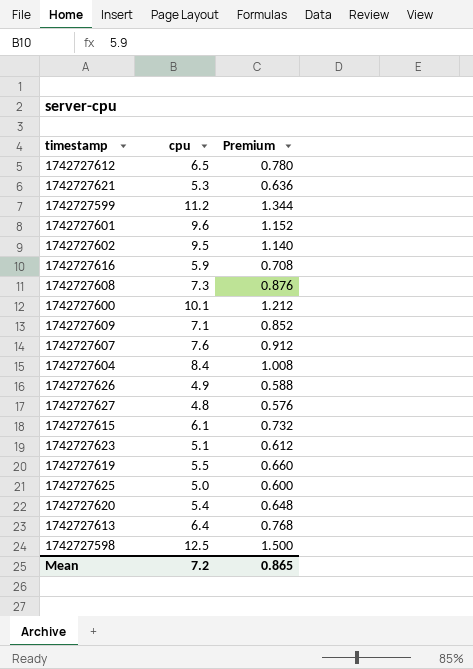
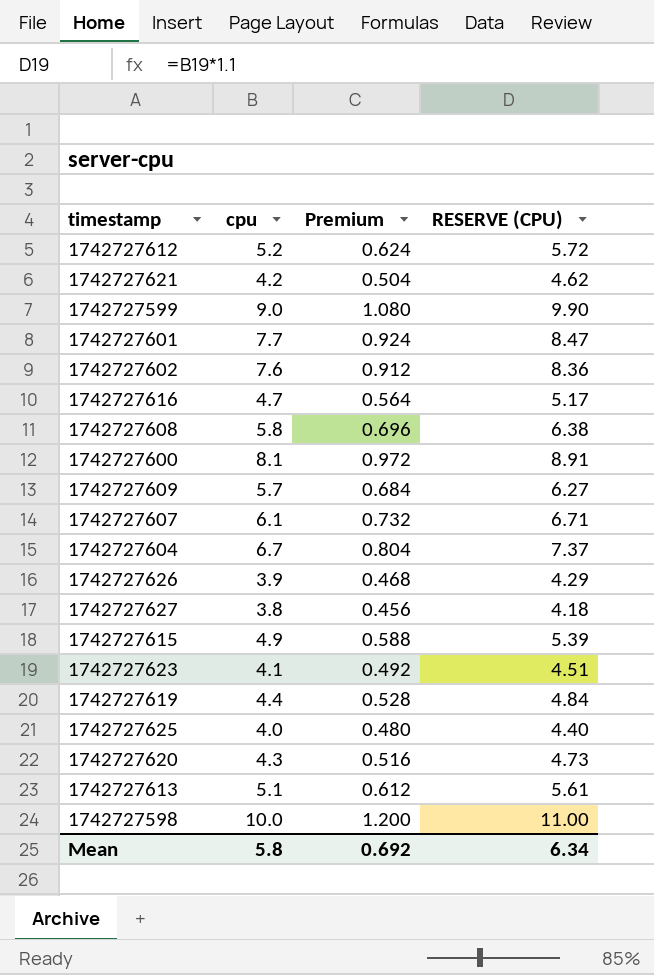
column RESERVE (CPU) | formula: none -> [cpu] * 1.1
1742727612 | cpu: 6.5 -> 5.2
1742727612 | Premium: 0.780 -> 0.624
1742727621 | cpu: 5.3 -> 4.2
1742727621 | Premium: 0.636 -> 0.504
1742727599 | cpu: 11.2 -> 9.0
1742727599 | Premium: 1.344 -> 1.080
1742727601 | cpu: 9.6 -> 7.7
1742727601 | Premium: 1.152 -> 0.924
1742727602 | cpu: 9.5 -> 7.6
1742727602 | Premium: 1.140 -> 0.912
1742727616 | cpu: 5.9 -> 4.7
1742727616 | Premium: 0.708 -> 0.564
1742727608 | cpu: 7.3 -> 5.8
1742727608 | Premium: 0.876 -> 0.696
1742727600 | cpu: 10.1 -> 8.1
1742727600 | Premium: 1.212 -> 0.972
1742727609 | cpu: 7.1 -> 5.7
1742727609 | Premium: 0.852 -> 0.684
1742727607 | cpu: 7.6 -> 6.1
1742727607 | Premium: 0.912 -> 0.732
1742727604 | cpu: 8.4 -> 6.7
1742727604 | Premium: 1.008 -> 0.804
1742727626 | cpu: 4.9 -> 3.9
1742727626 | Premium: 0.588 -> 0.468
1742727627 | cpu: 4.8 -> 3.8
1742727627 | Premium: 0.576 -> 0.456
1742727615 | cpu: 6.1 -> 4.9
1742727615 | Premium: 0.732 -> 0.588
1742727623 | cpu: 5.1 -> 4.1
1742727623 | Premium: 0.612 -> 0.492
1742727619 | cpu: 5.5 -> 4.4
1742727619 | Premium: 0.660 -> 0.528
1742727625 | cpu: 5.0 -> 4.0
1742727625 | Premium: 0.600 -> 0.480
1742727620 | cpu: 5.4 -> 4.3
1742727620 | Premium: 0.648 -> 0.516
1742727613 | cpu: 6.4 -> 5.1
1742727613 | Premium: 0.768 -> 0.612
1742727598 | cpu: 12.5 -> 10.0
1742727598 | Premium: 1.500 -> 1.200
Mean | cpu: 7.2 -> 5.8
Mean | Premium: 0.865 -> 0.692

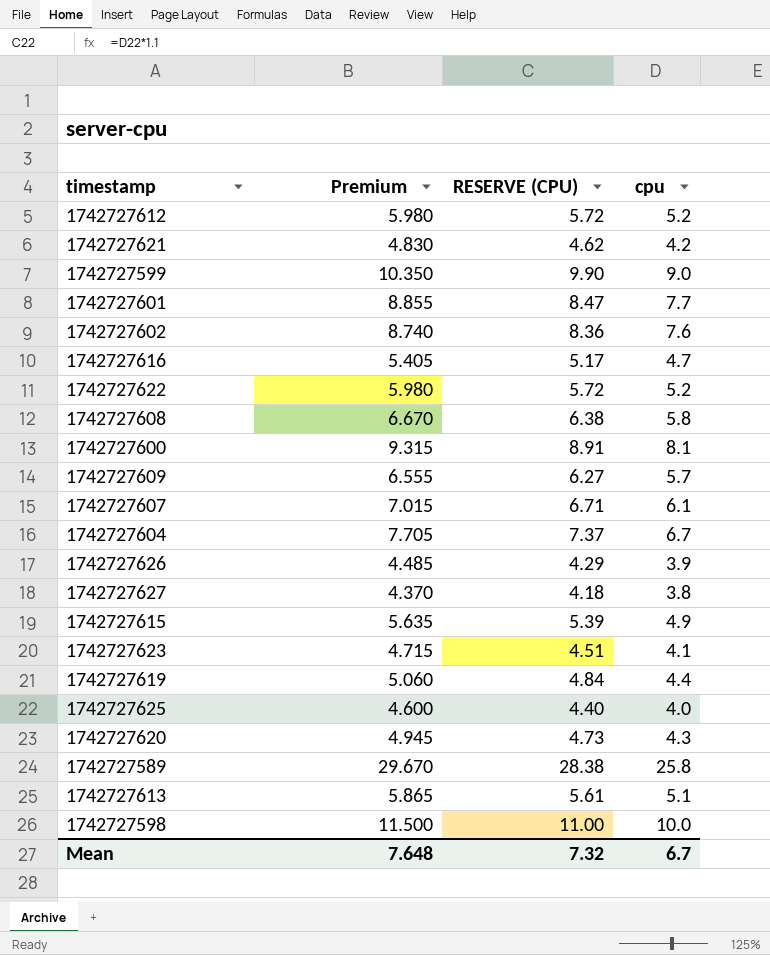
column Premium | formula: [cpu] * 0.12 -> [cpu] * 1.15
column cpu | position: 2 -> 4
row 1742727622: none -> 5.980 | 5.72 | 5.2
row 1742727589: none -> 29.670 | 28.38 | 25.8
Mean | Premium: 0.692 -> 7.648
Mean | RESERVE (CPU): 6.34 -> 7.32
Mean | cpu: 5.8 -> 6.7

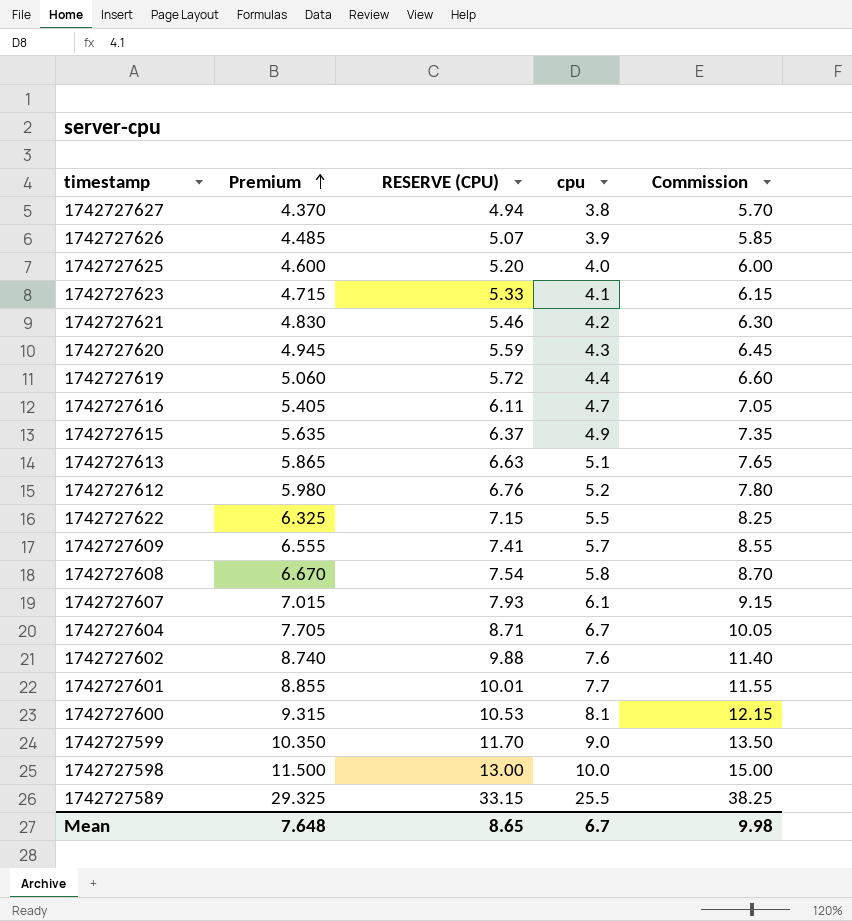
row order: none -> Premium ascending
column RESERVE (CPU) | formula: [cpu] * 1.1 -> [cpu] * 1.3
column Commission | formula: none -> [cpu] * 1.5
1742727622 | Premium: 5.980 -> 6.325
1742727622 | cpu: 5.2 -> 5.5
1742727589 | Premium: 29.670 -> 29.325
1742727589 | cpu: 25.8 -> 25.5
Mean | RESERVE (CPU): 7.32 -> 8.65

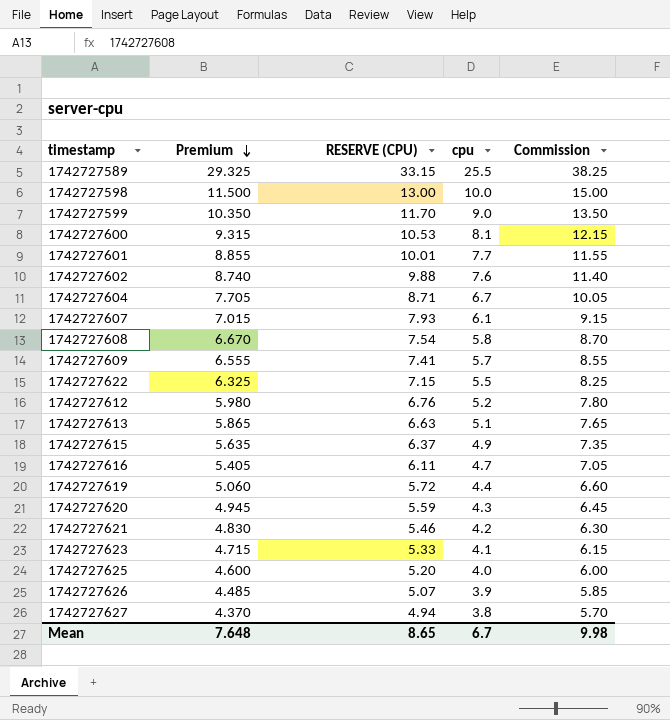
row order: Premium ascending -> Premium descending

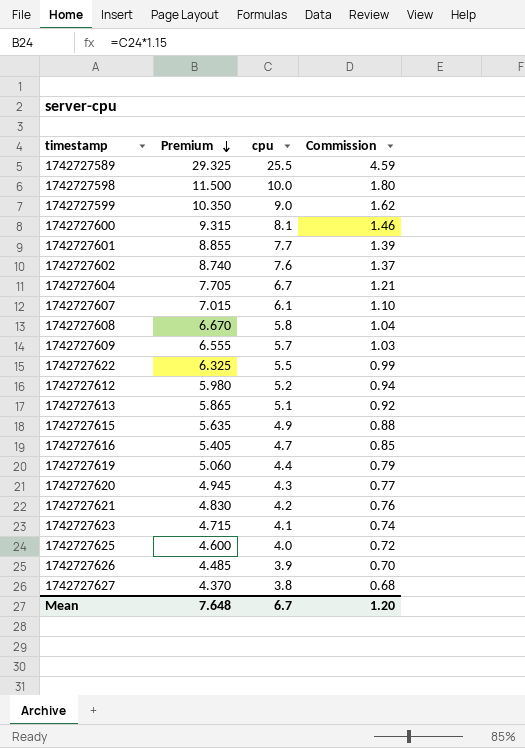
column RESERVE (CPU) | formula: [cpu] * 1.3 -> none
column Commission | formula: [cpu] * 1.5 -> [cpu] * 0.18
Mean | Commission: 9.98 -> 1.20

